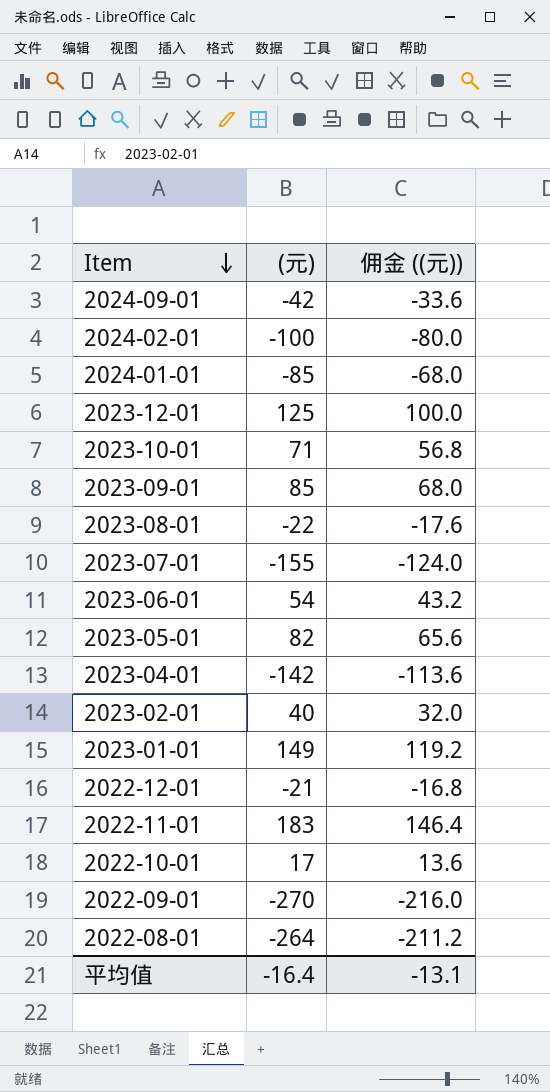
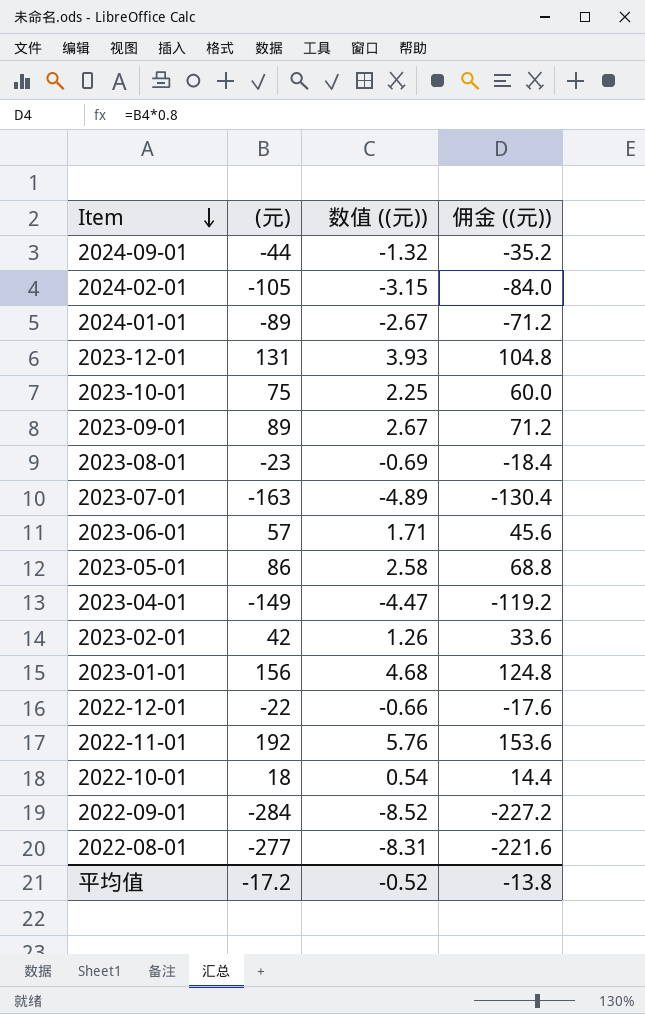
column 数值 ((元)) | formula: none -> [(元)] * 0.03
2024-09-01 | (元): -42 -> -44
2024-09-01 | 佣金 ((元)): -33.6 -> -35.2
2024-02-01 | (元): -100 -> -105
2024-02-01 | 佣金 ((元)): -80.0 -> -84.0
2024-01-01 | (元): -85 -> -89
2024-01-01 | 佣金 ((元)): -68.0 -> -71.2
2023-12-01 | (元): 125 -> 131
2023-12-01 | 佣金 ((元)): 100.0 -> 104.8
2023-10-01 | (元): 71 -> 75
2023-10-01 | 佣金 ((元)): 56.8 -> 60.0
2023-09-01 | (元): 85 -> 89
2023-09-01 | 佣金 ((元)): 68.0 -> 71.2
2023-08-01 | (元): -22 -> -23
2023-08-01 | 佣金 ((元)): -17.6 -> -18.4
2023-07-01 | (元): -155 -> -163
2023-07-01 | 佣金 ((元)): -124.0 -> -130.4
2023-06-01 | (元): 54 -> 57
2023-06-01 | 佣金 ((元)): 43.2 -> 45.6
2023-05-01 | (元): 82 -> 86
2023-05-01 | 佣金 ((元)): 65.6 -> 68.8
2023-04-01 | (元): -142 -> -149
2023-04-01 | 佣金 ((元)): -113.6 -> -119.2
2023-02-01 | (元): 40 -> 42
2023-02-01 | 佣金 ((元)): 32.0 -> 33.6
2023-01-01 | (元): 149 -> 156
2023-01-01 | 佣金 ((元)): 119.2 -> 124.8
2022-12-01 | (元): -21 -> -22
2022-12-01 | 佣金 ((元)): -16.8 -> -17.6
2022-11-01 | (元): 183 -> 192
2022-11-01 | 佣金 ((元)): 146.4 -> 153.6
2022-10-01 | (元): 17 -> 18
2022-10-01 | 佣金 ((元)): 13.6 -> 14.4
2022-09-01 | (元): -270 -> -284
2022-09-01 | 佣金 ((元)): -216.0 -> -227.2
2022-08-01 | (元): -264 -> -277
2022-08-01 | 佣金 ((元)): -211.2 -> -221.6
平均值 | (元): -16.4 -> -17.2
平均值 | 佣金 ((元)): -13.1 -> -13.8

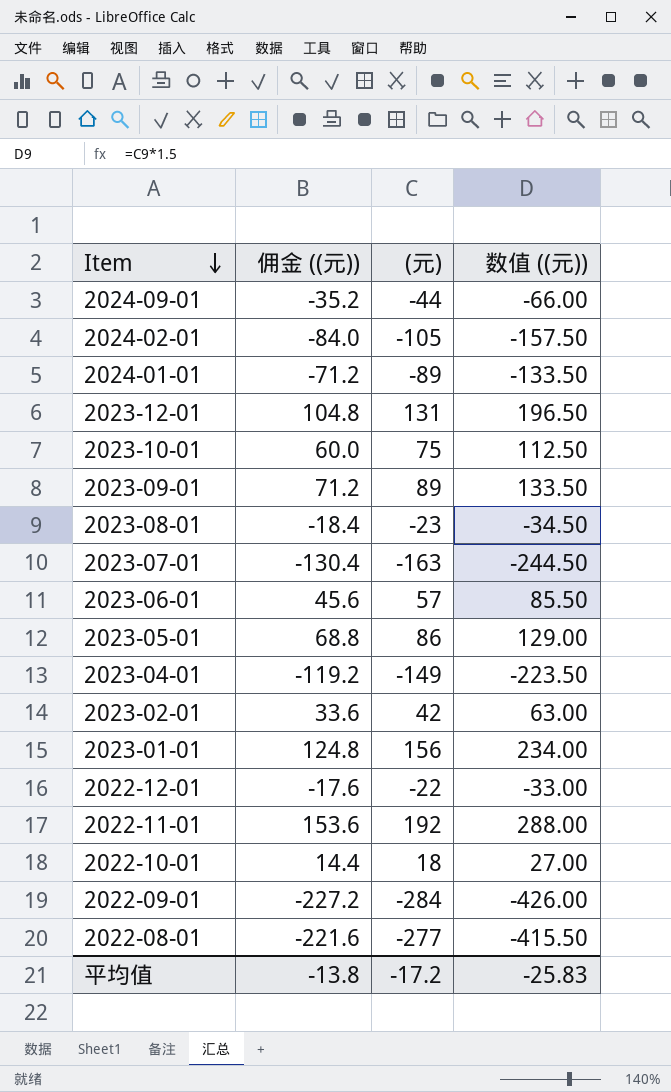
column 佣金 ((元)) | position: 4 -> 2
column 数值 ((元)) | formula: [(元)] * 0.03 -> [(元)] * 1.5
平均值 | 数值 ((元)): -0.52 -> -25.83

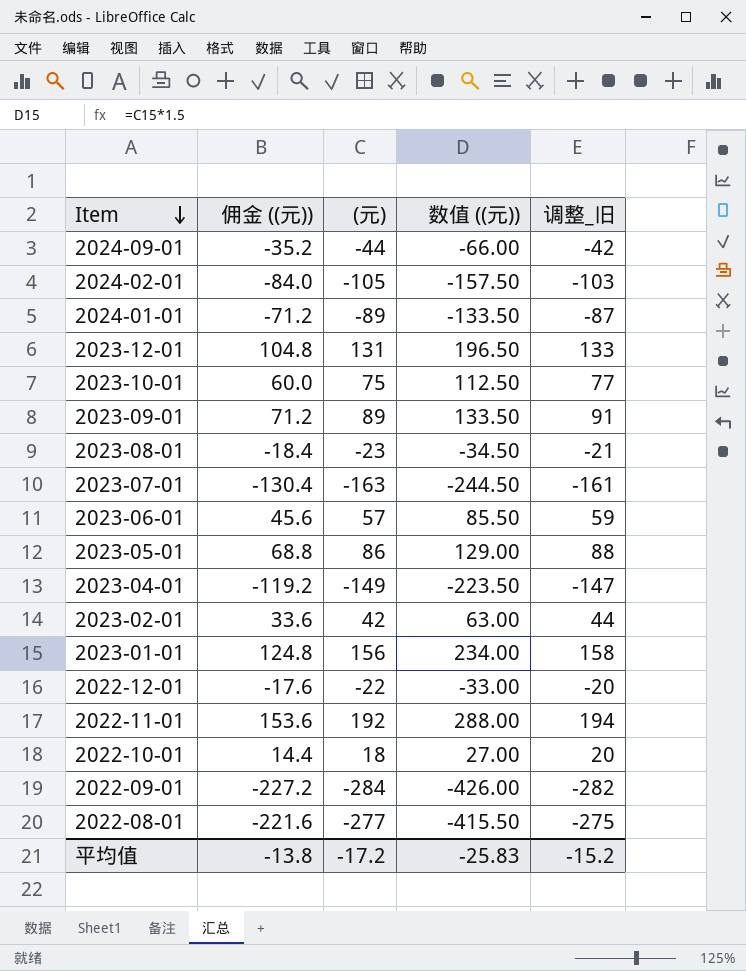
column 调整_旧 | formula: none -> [(元)] + 2

